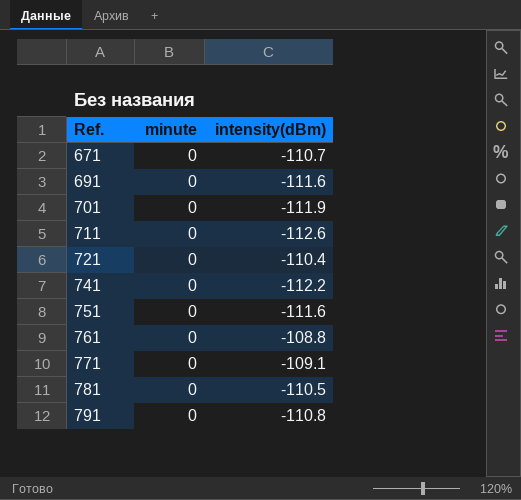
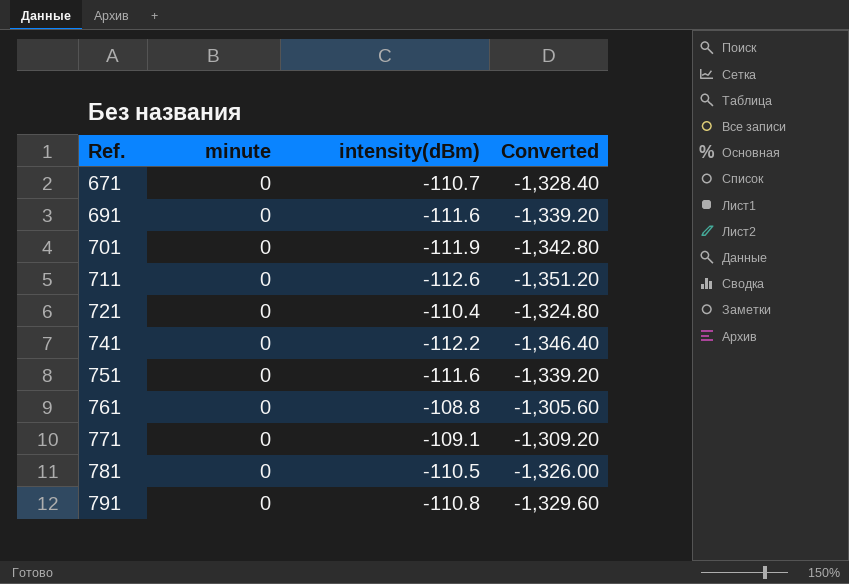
column Converted | formula: none -> [intensity(dBm)] * 12

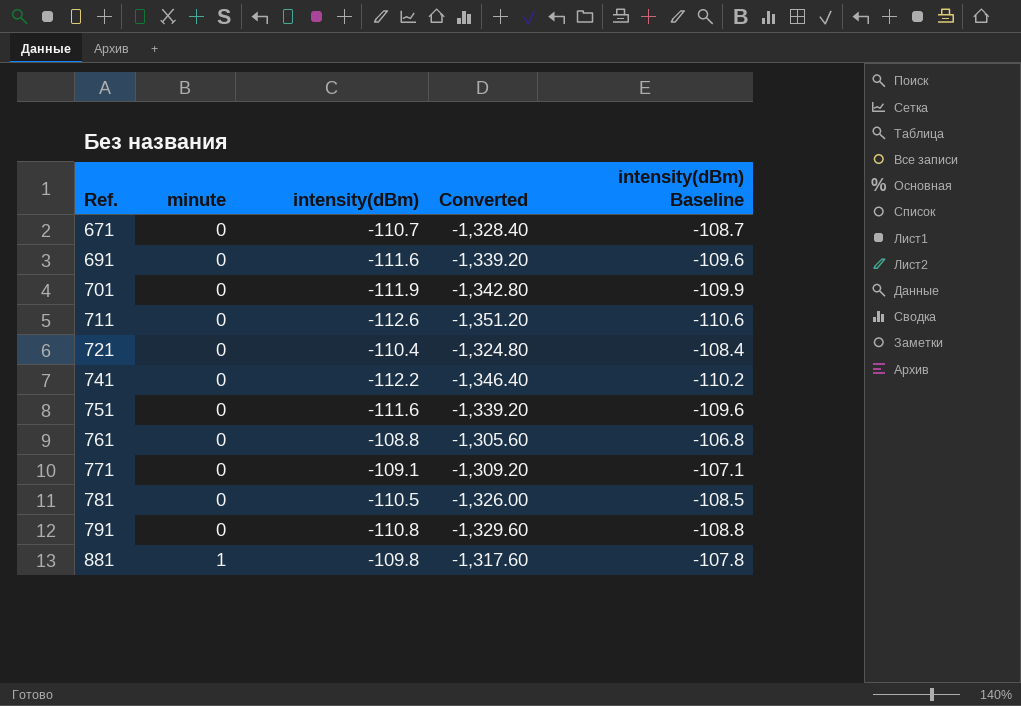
column intensity(dBm) Baseline | formula: none -> [intensity(dBm)] + 2
row 881: none -> 1 | -109.8 | -1,317.60 | -107.8

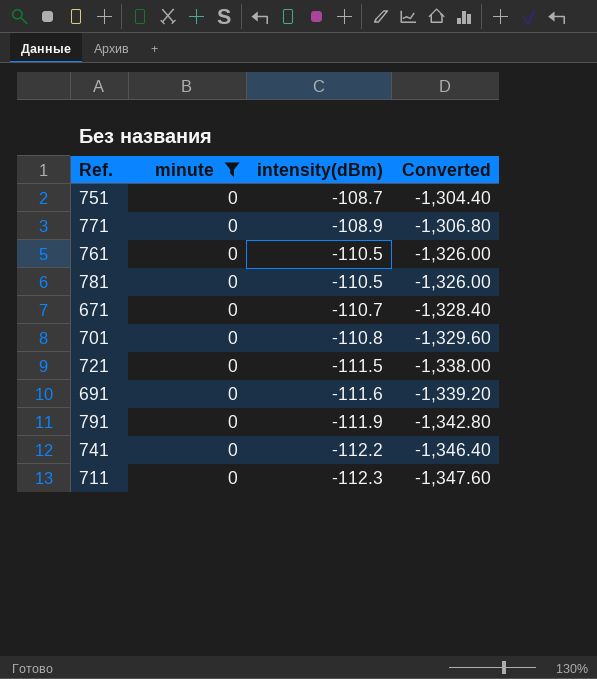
filter: none -> minute = 0
row order: Ref. ascending -> intensity(dBm) descending
column intensity(dBm) Baseline | formula: [intensity(dBm)] + 2 -> none
751 | intensity(dBm): -111.6 -> -108.7
751 | Converted: -1,339.20 -> -1,304.40
771 | intensity(dBm): -109.1 -> -108.9
771 | Converted: -1,309.20 -> -1,306.80
761 | intensity(dBm): -108.8 -> -110.5
761 | Converted: -1,305.60 -> -1,326.00
701 | intensity(dBm): -111.9 -> -110.8
701 | Converted: -1,342.80 -> -1,329.60
721 | intensity(dBm): -110.4 -> -111.5
721 | Converted: -1,324.80 -> -1,338.00
791 | intensity(dBm): -110.8 -> -111.9
791 | Converted: -1,329.60 -> -1,342.80
711 | intensity(dBm): -112.6 -> -112.3
711 | Converted: -1,351.20 -> -1,347.60

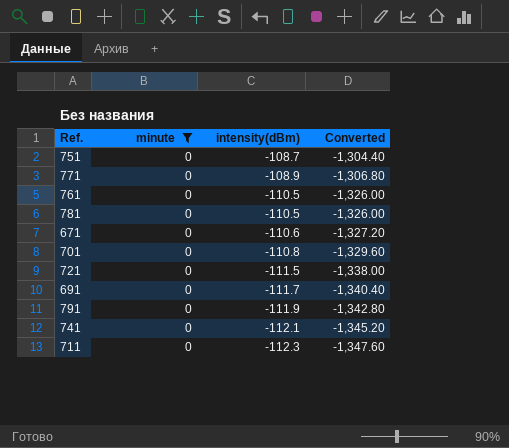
671 | intensity(dBm): -110.7 -> -110.6
671 | Converted: -1,328.40 -> -1,327.20
691 | intensity(dBm): -111.6 -> -111.7
691 | Converted: -1,339.20 -> -1,340.40
741 | intensity(dBm): -112.2 -> -112.1
741 | Converted: -1,346.40 -> -1,345.20

